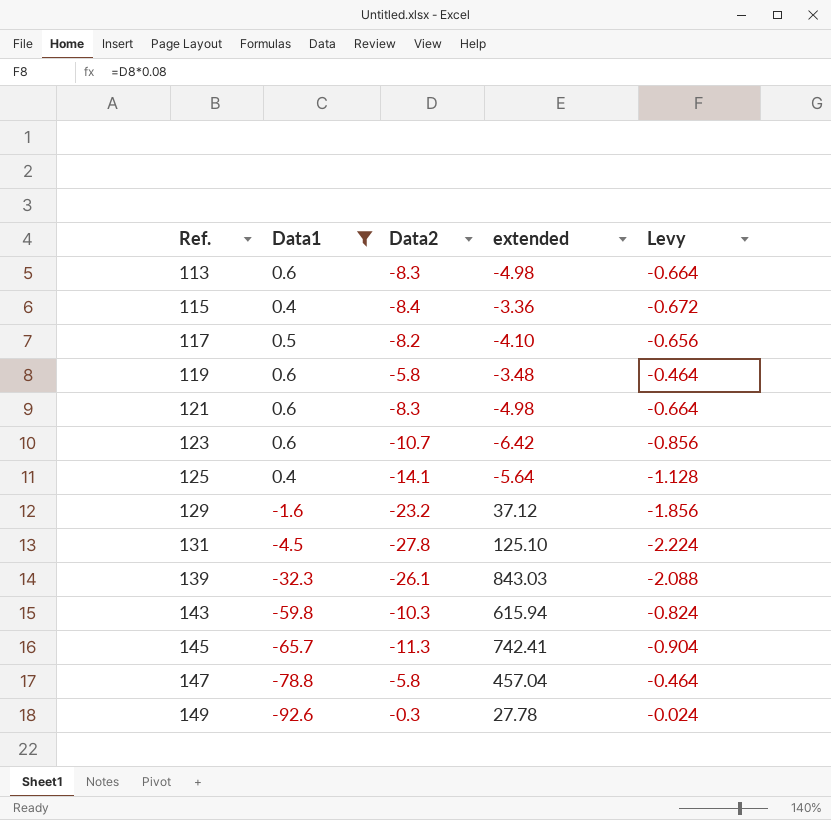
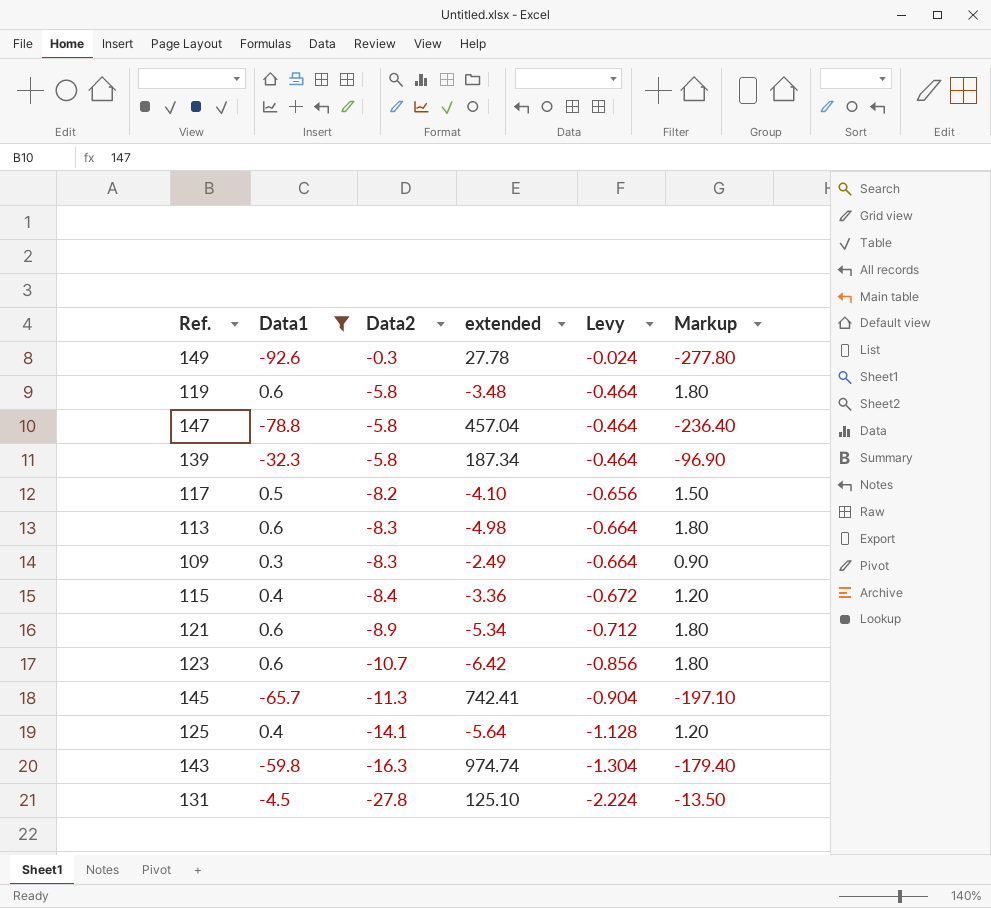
row order: Ref. ascending -> Data2 descending
column Markup | formula: none -> [Data1] * 3
row 129: -1.6 | -23.2 | 37.12 | -1.856 -> none
139 | Data2: -26.1 -> -5.8
139 | extended: 843.03 -> 187.34
139 | Levy: -2.088 -> -0.464
row 109: none -> 0.3 | -8.3 | -2.49 | -0.664 | 0.90
121 | Data2: -8.3 -> -8.9
121 | extended: -4.98 -> -5.34
121 | Levy: -0.664 -> -0.712
143 | Data2: -10.3 -> -16.3
143 | extended: 615.94 -> 974.74
143 | Levy: -0.824 -> -1.304

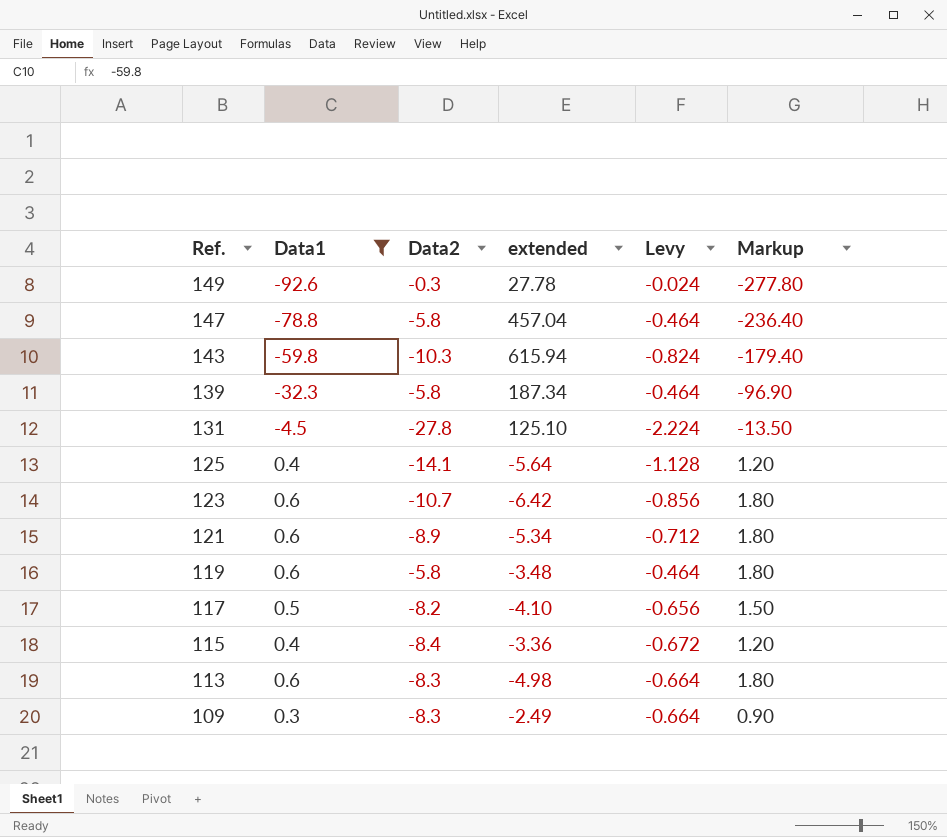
row order: Data2 descending -> Ref. descending
row 145: -65.7 | -11.3 | 742.41 | -0.904 | -197.10 -> none
143 | Data2: -16.3 -> -10.3
143 | extended: 974.74 -> 615.94
143 | Levy: -1.304 -> -0.824

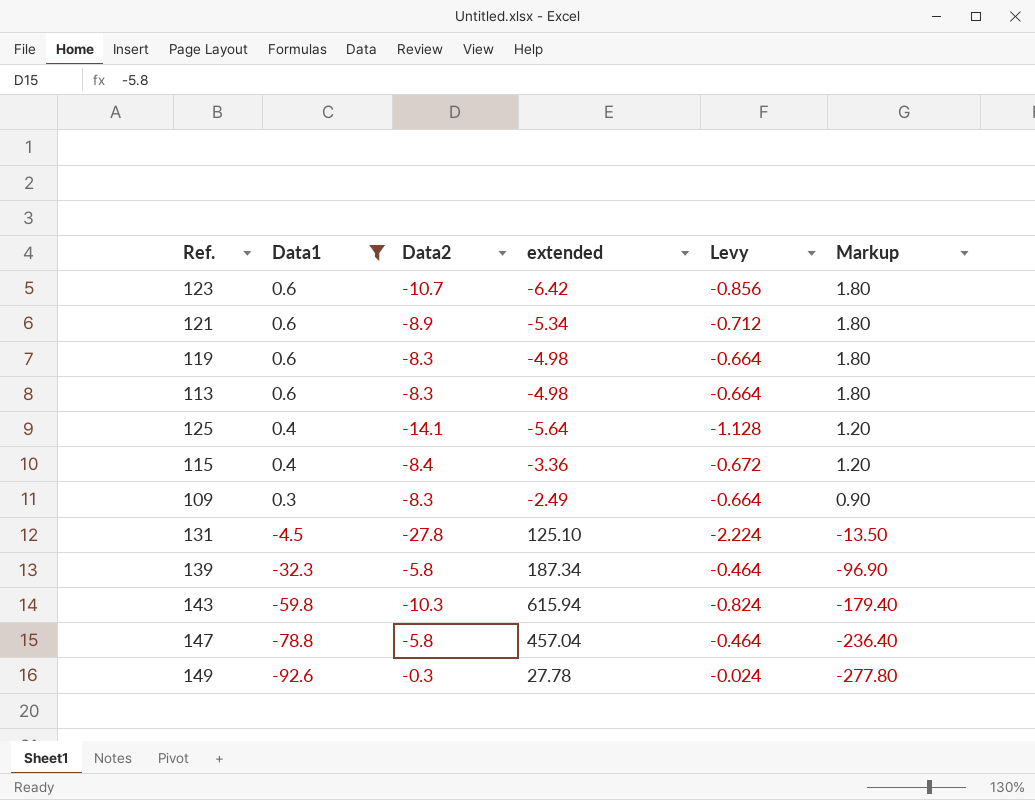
row order: Ref. descending -> Data1 descending
row 117: 0.5 | -8.2 | -4.10 | -0.656 | 1.50 -> none
119 | Data2: -5.8 -> -8.3
119 | extended: -3.48 -> -4.98
119 | Levy: -0.464 -> -0.664

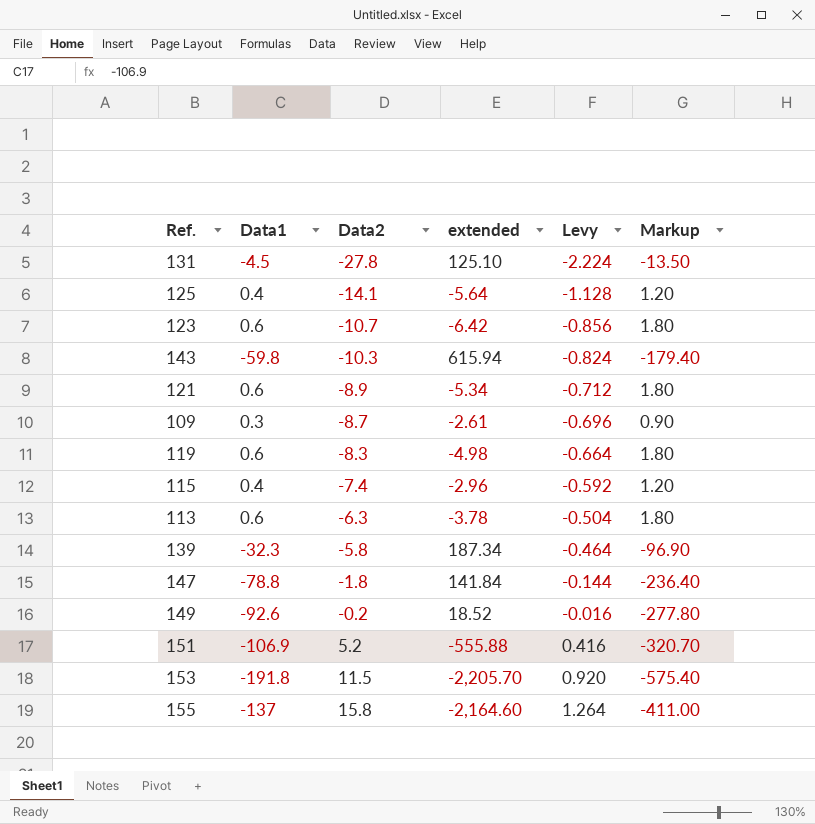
filter: Data1 >= -92.6 -> none
row order: Data1 descending -> Data2 ascending
109 | Data2: -8.3 -> -8.7
109 | extended: -2.49 -> -2.61
109 | Levy: -0.664 -> -0.696
115 | Data2: -8.4 -> -7.4
115 | extended: -3.36 -> -2.96
115 | Levy: -0.672 -> -0.592
113 | Data2: -8.3 -> -6.3
113 | extended: -4.98 -> -3.78
113 | Levy: -0.664 -> -0.504
147 | Data2: -5.8 -> -1.8
147 | extended: 457.04 -> 141.84
147 | Levy: -0.464 -> -0.144
149 | Data2: -0.3 -> -0.2
149 | extended: 27.78 -> 18.52
149 | Levy: -0.024 -> -0.016

